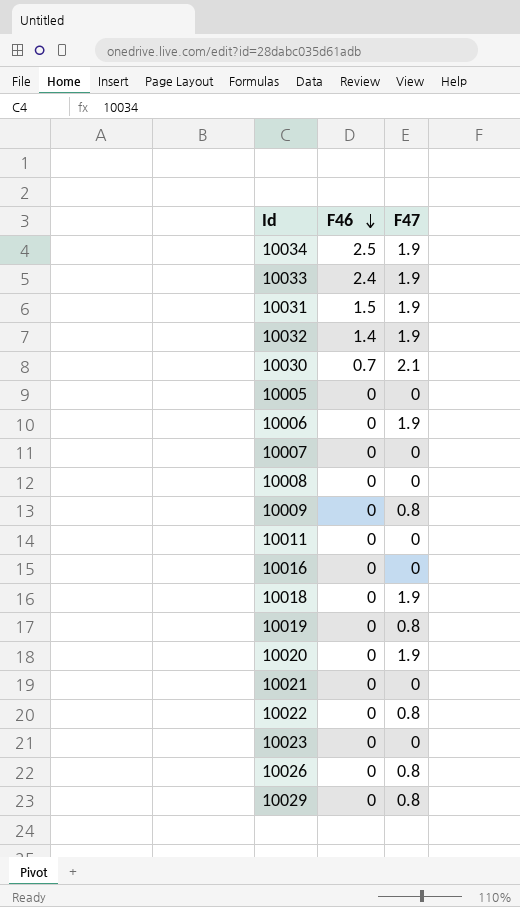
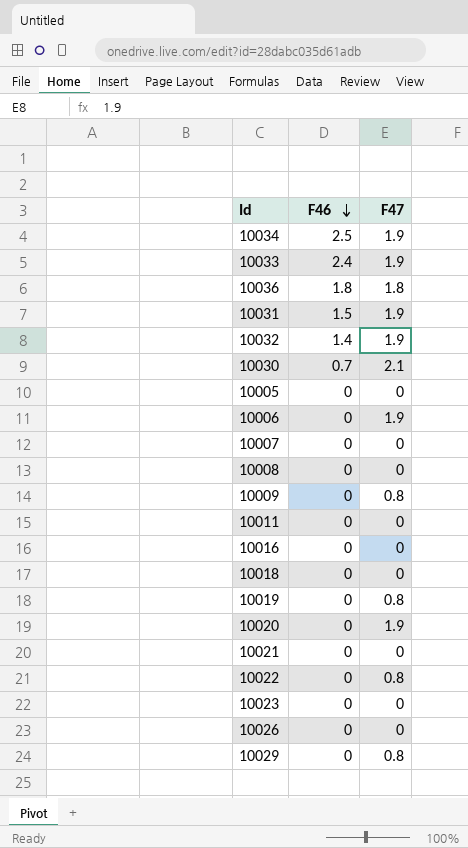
row 10036: none -> 1.8 | 1.8
10018 | F47: 1.9 -> 0
10026 | F47: 0.8 -> 0

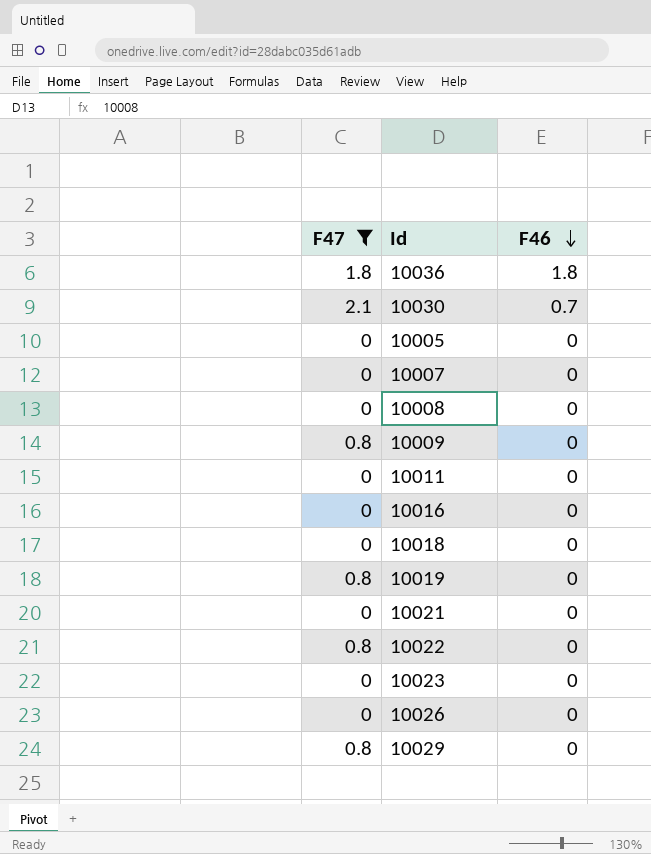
filter: none -> F47 != 1.9
column F47 | position: 3 -> 1

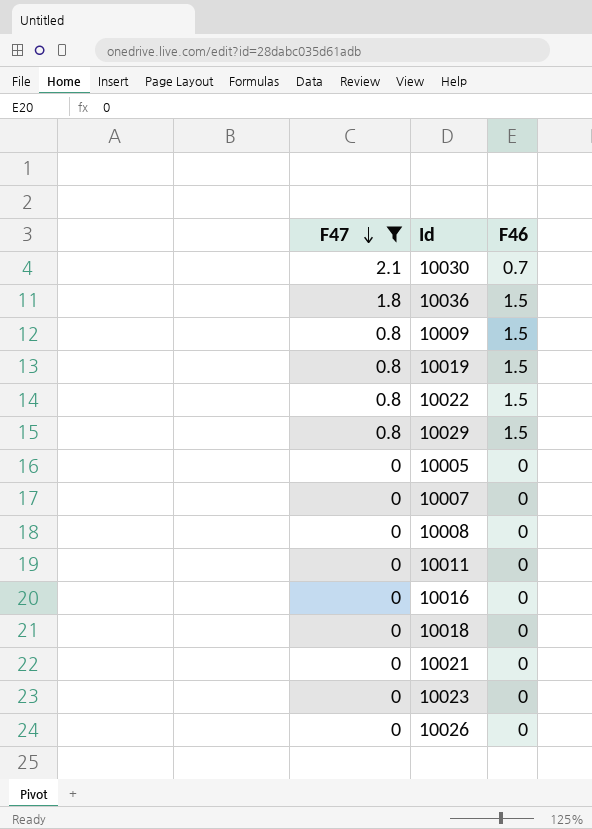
row order: F46 descending -> F47 descending
10036 | F46: 1.8 -> 1.5
10009 | F46: 0 -> 1.5
10019 | F46: 0 -> 1.5
10022 | F46: 0 -> 1.5
10029 | F46: 0 -> 1.5

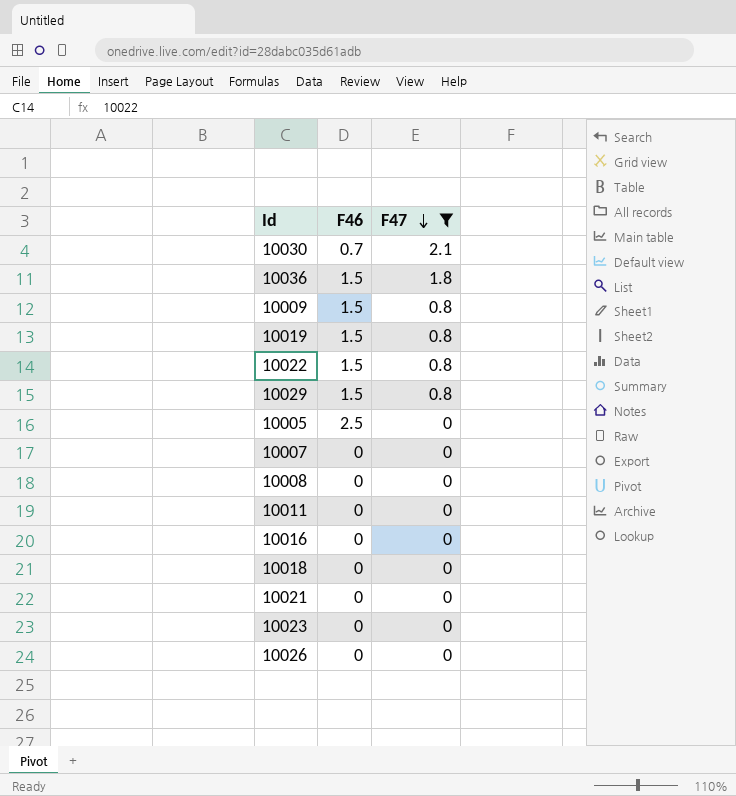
column F47 | position: 1 -> 3
10005 | F46: 0 -> 2.5

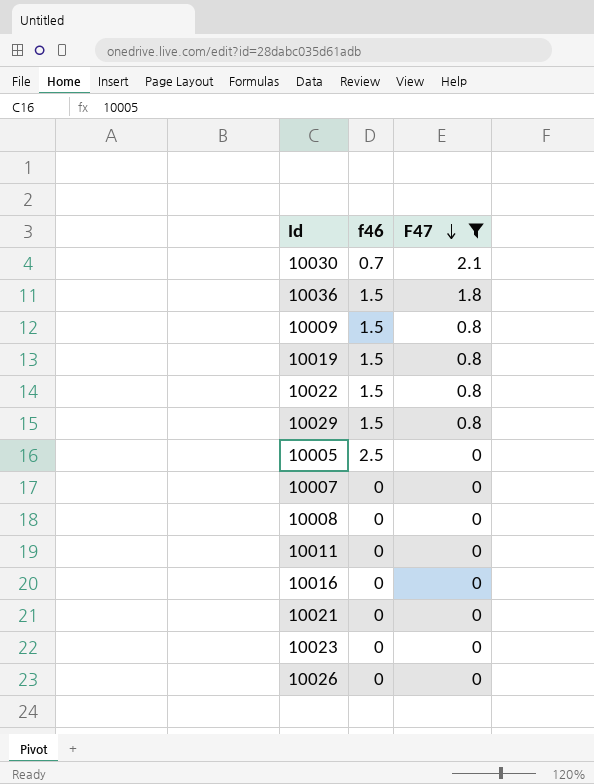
column name: F46 -> f46
row 10018: 0 | 0 -> none

